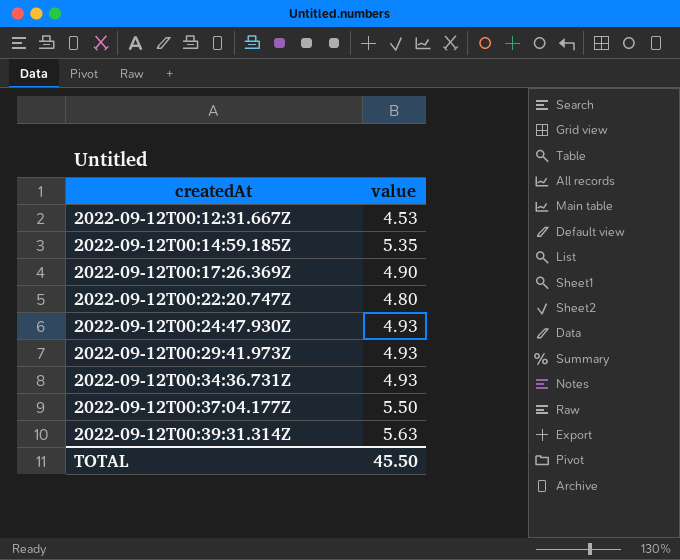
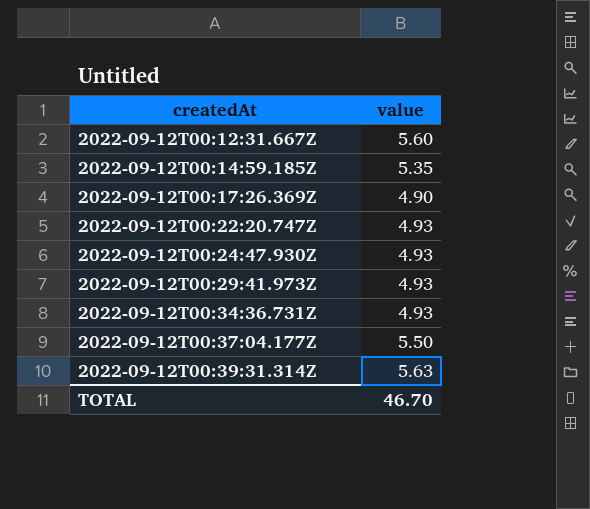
2022-09-12T00:12:31.667Z | value: 4.53 -> 5.60
2022-09-12T00:22:20.747Z | value: 4.80 -> 4.93
TOTAL | value: 45.50 -> 46.70

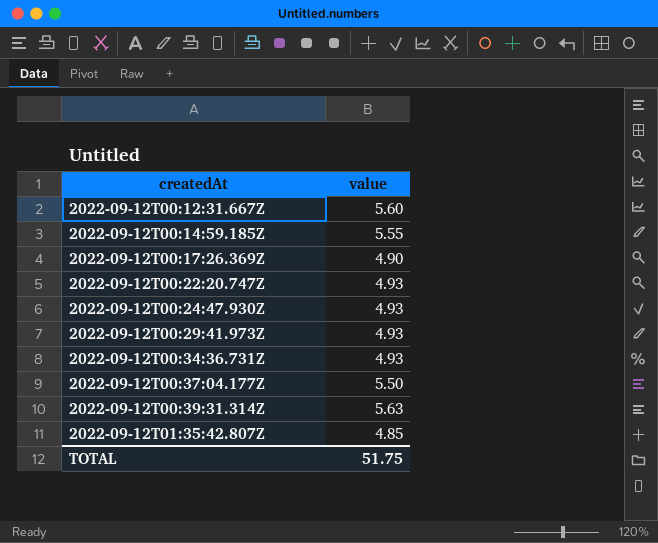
2022-09-12T00:14:59.185Z | value: 5.35 -> 5.55
row 2022-09-12T01:35:42.807Z: none -> 4.85
TOTAL | value: 46.70 -> 51.75

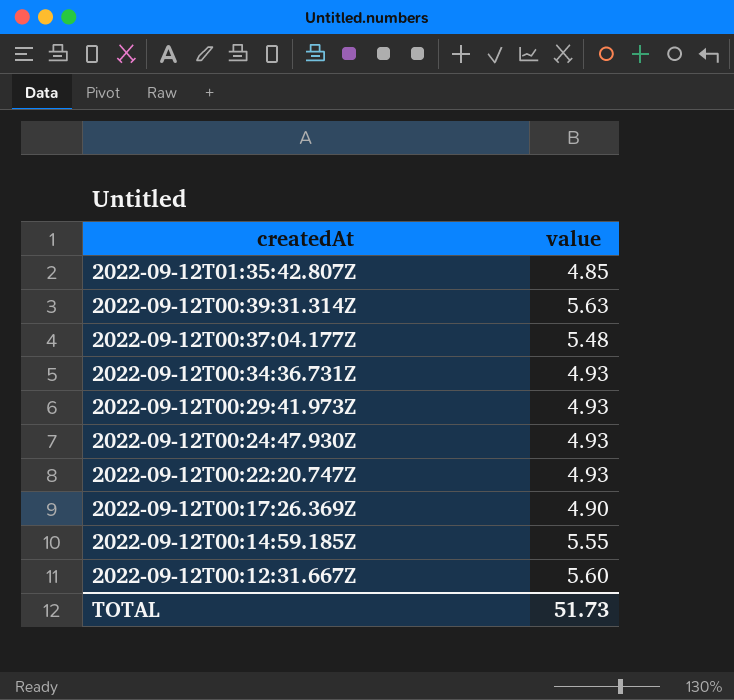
row order: createdAt ascending -> createdAt descending
2022-09-12T00:37:04.177Z | value: 5.50 -> 5.48
TOTAL | value: 51.75 -> 51.73

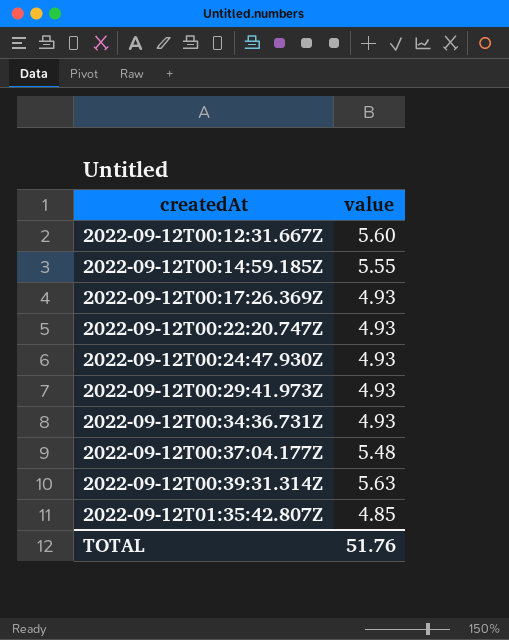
row order: createdAt descending -> createdAt ascending
2022-09-12T00:17:26.369Z | value: 4.90 -> 4.93
TOTAL | value: 51.73 -> 51.76

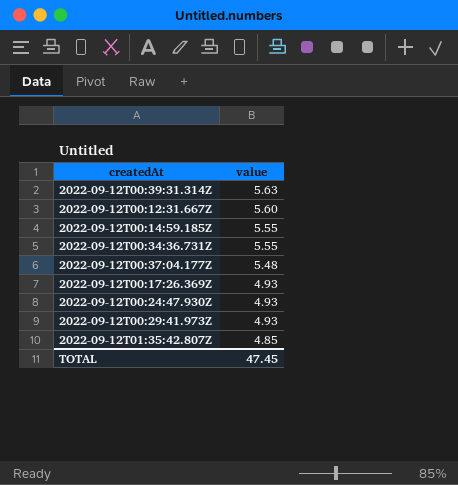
row order: createdAt ascending -> value descending
row 2022-09-12T00:22:20.747Z: 4.93 -> none
2022-09-12T00:34:36.731Z | value: 4.93 -> 5.55
TOTAL | value: 51.76 -> 47.45

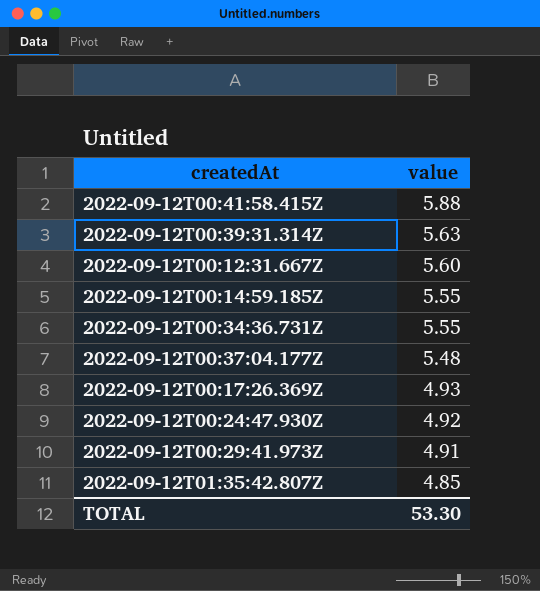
row 2022-09-12T00:41:58.415Z: none -> 5.88
2022-09-12T00:24:47.930Z | value: 4.93 -> 4.92
2022-09-12T00:29:41.973Z | value: 4.93 -> 4.91
TOTAL | value: 47.45 -> 53.30

